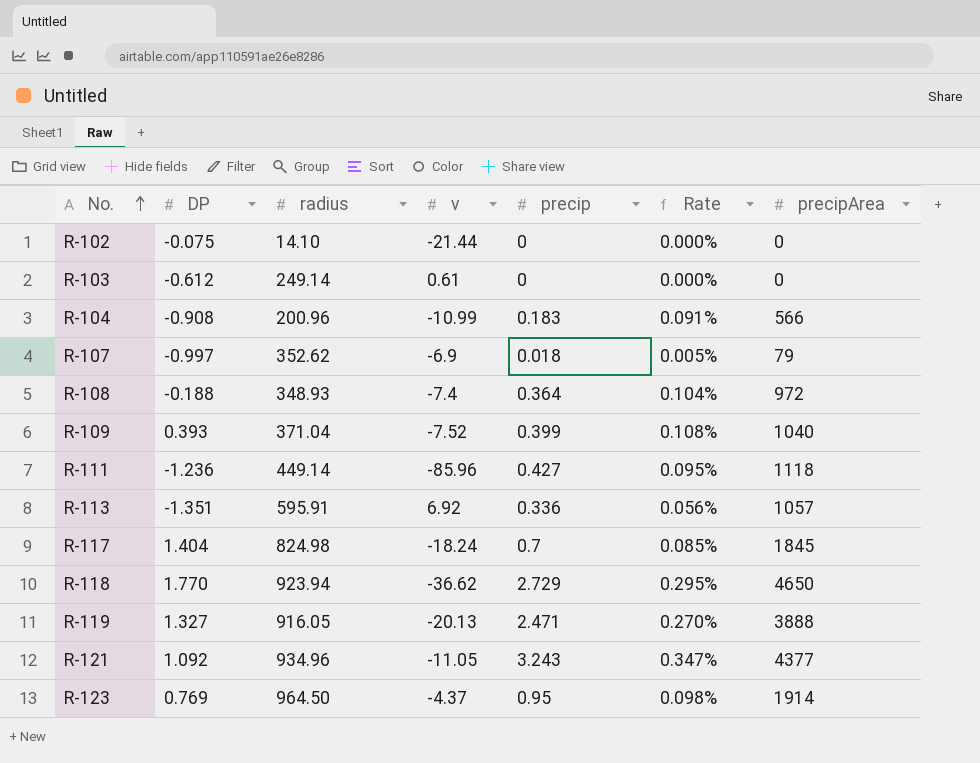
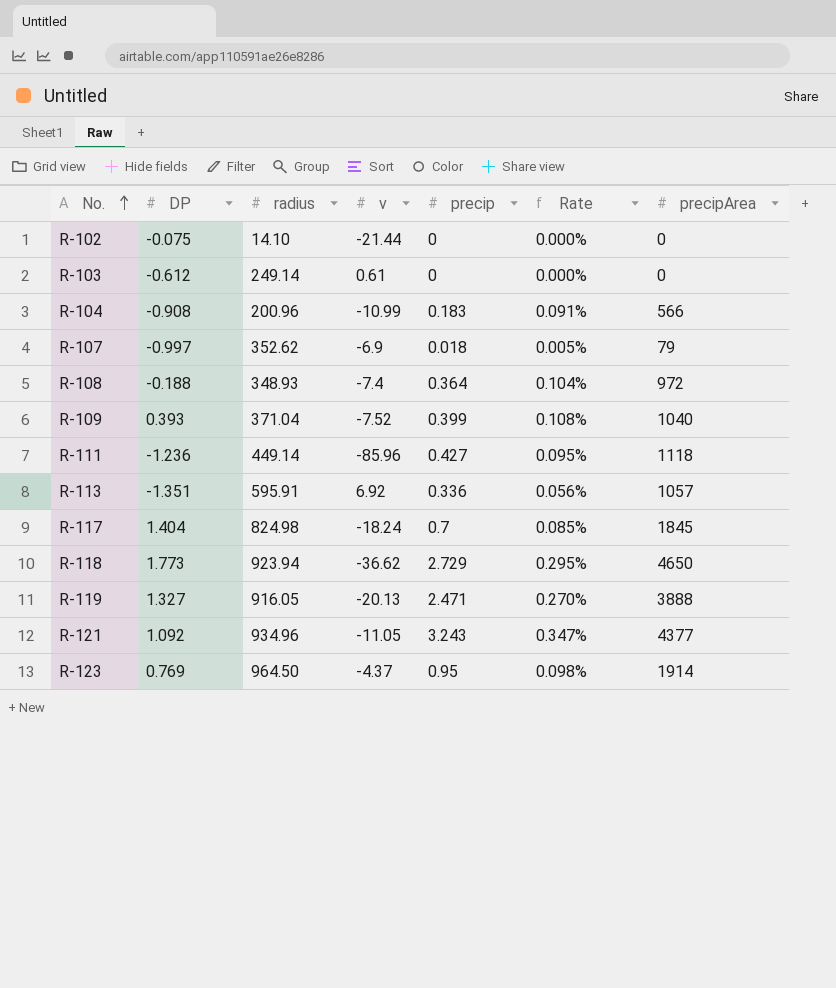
R-118 | DP: 1.770 -> 1.773

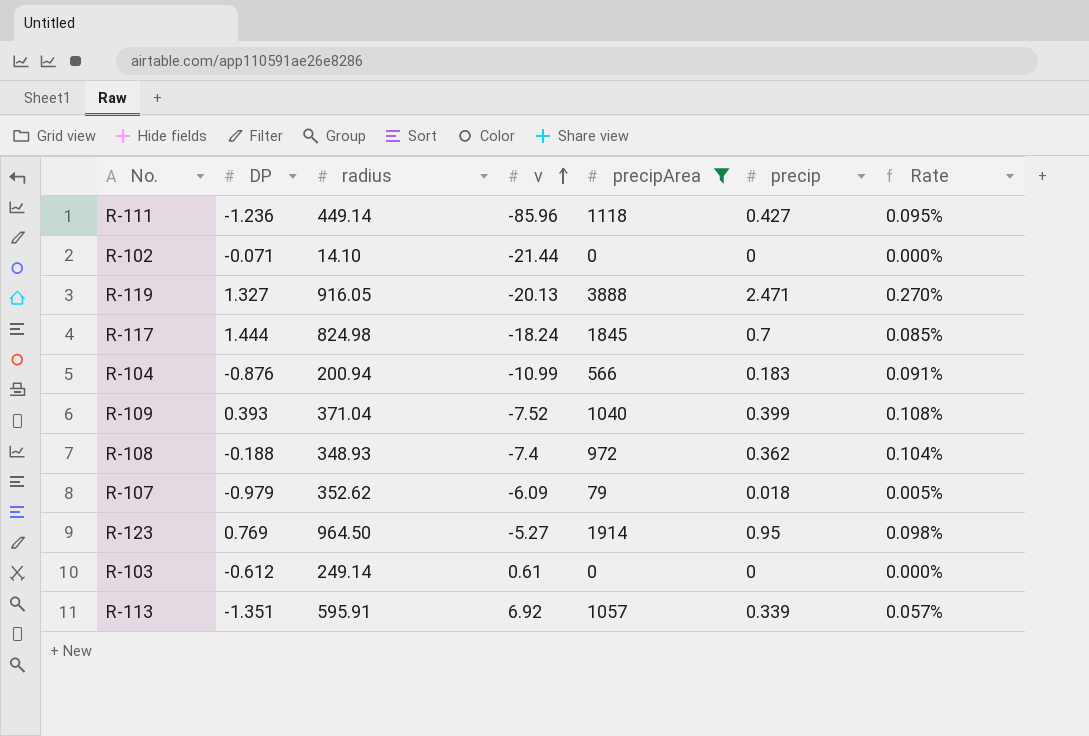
filter: none -> precipArea <= 3888
row order: No. ascending -> v ascending
column precipArea | position: 7 -> 5
R-102 | DP: -0.075 -> -0.071
R-117 | DP: 1.404 -> 1.444
R-104 | DP: -0.908 -> -0.876
R-104 | radius: 200.96 -> 200.94
R-108 | precip: 0.364 -> 0.362
R-107 | DP: -0.997 -> -0.979
R-107 | v: -6.9 -> -6.09
R-123 | v: -4.37 -> -5.27
R-113 | precip: 0.336 -> 0.339
R-113 | Rate: 0.056% -> 0.057%

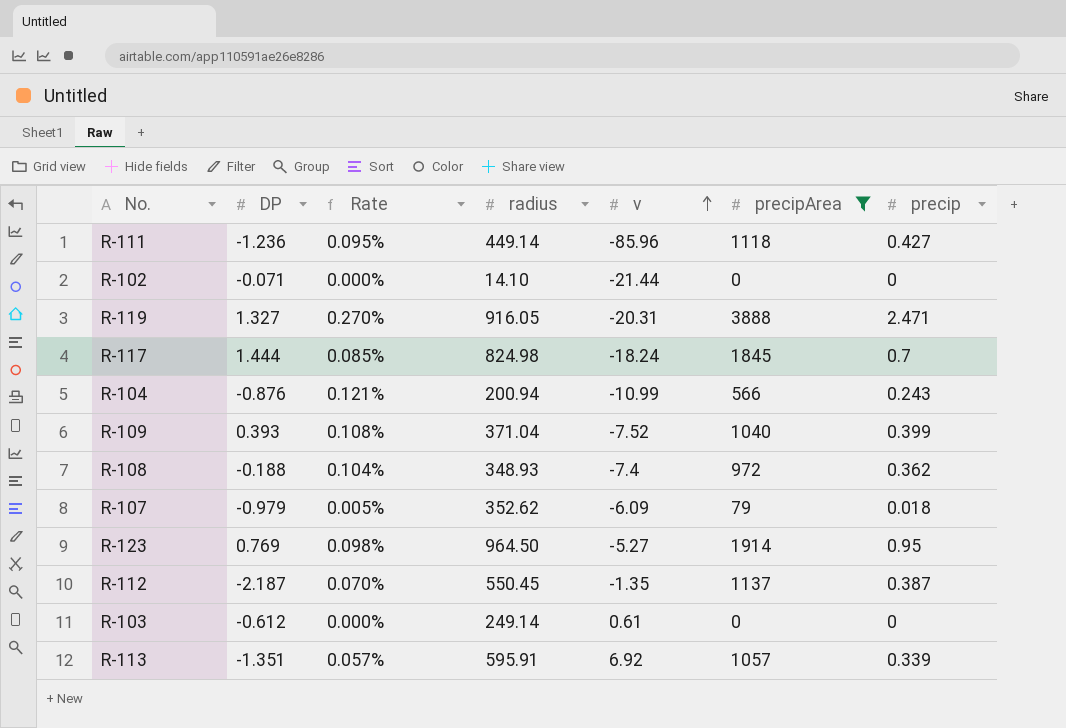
column Rate | position: 7 -> 3
R-119 | v: -20.13 -> -20.31
R-104 | Rate: 0.091% -> 0.121%
R-104 | precip: 0.183 -> 0.243
row R-112: none -> -2.187 | 0.070% | 550.45 | -1.35 | 1137 | 0.387

